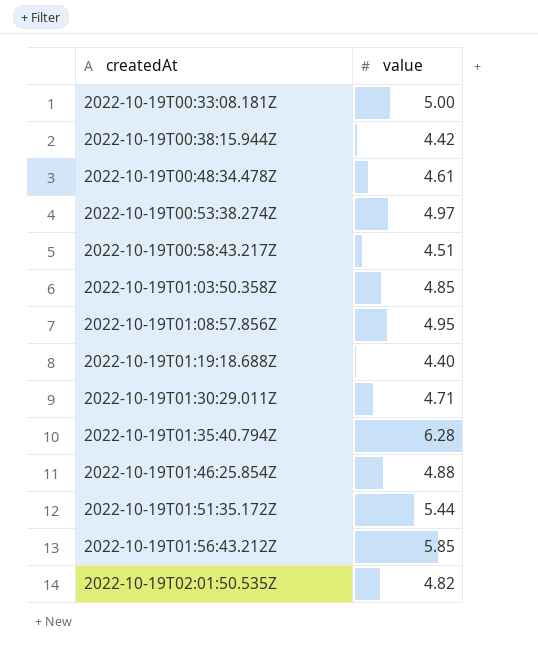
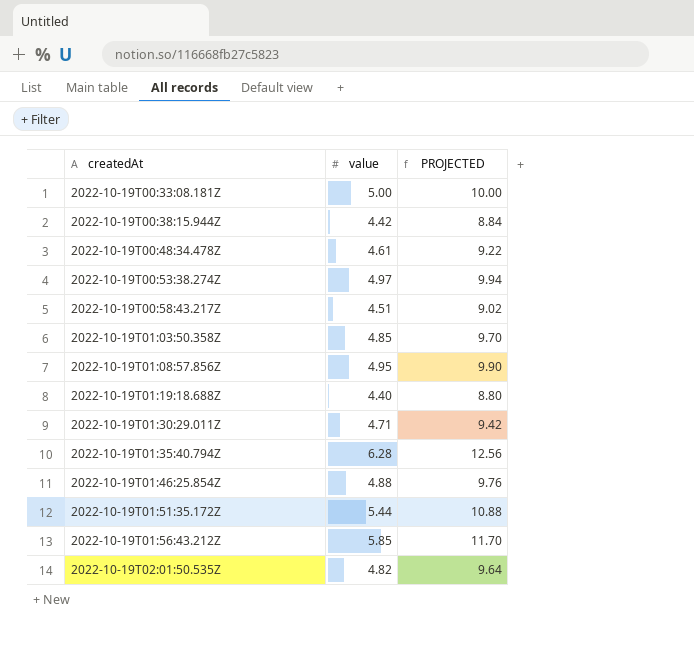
column PROJECTED | formula: none -> [value] * 2

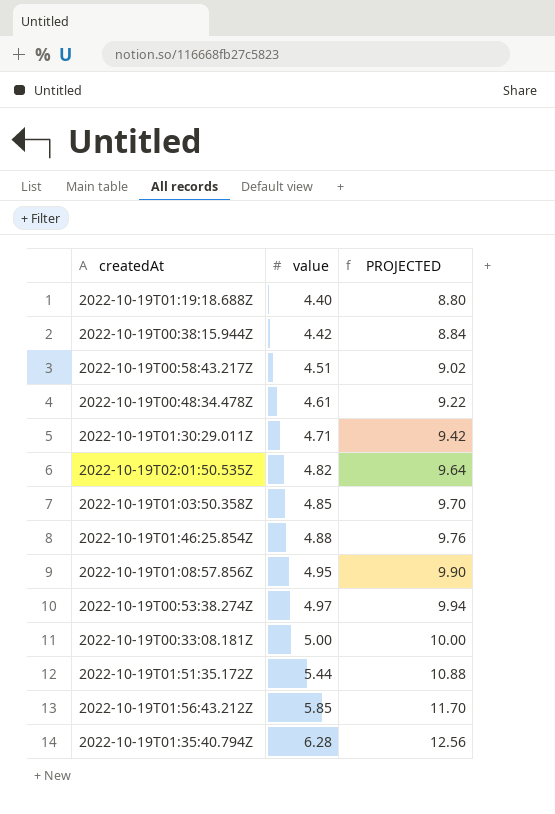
row order: createdAt ascending -> value ascending

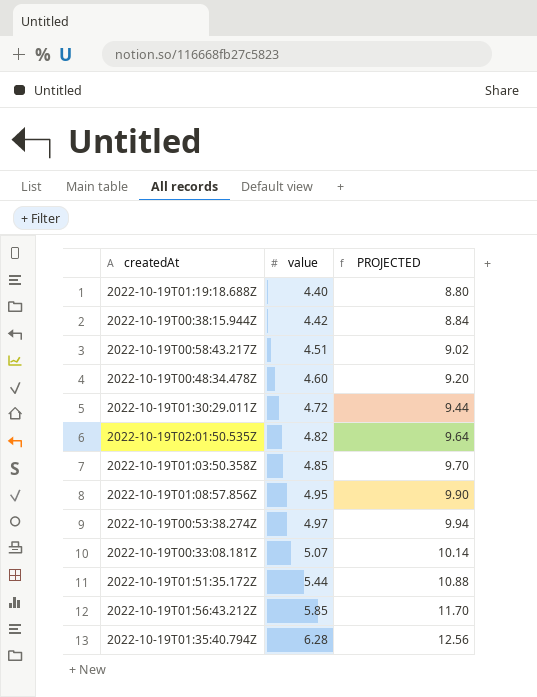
row 2022-10-19T01:46:25.854Z: 4.88 | 9.76 -> none
2022-10-19T00:48:34.478Z | value: 4.61 -> 4.60
2022-10-19T00:48:34.478Z | PROJECTED: 9.22 -> 9.20
2022-10-19T01:30:29.011Z | value: 4.71 -> 4.72
2022-10-19T01:30:29.011Z | PROJECTED: 9.42 -> 9.44
2022-10-19T00:33:08.181Z | value: 5.00 -> 5.07
2022-10-19T00:33:08.181Z | PROJECTED: 10.00 -> 10.14

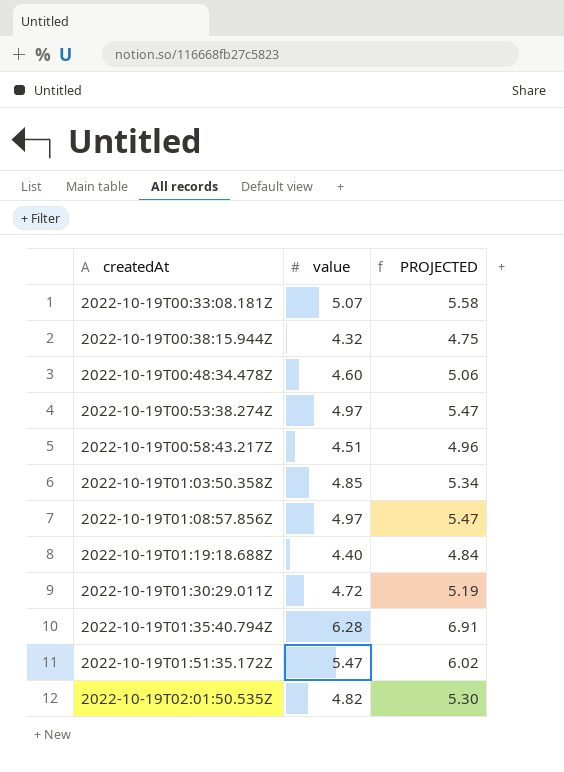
row order: value ascending -> createdAt ascending
column PROJECTED | formula: [value] * 2 -> [value] * 1.1
row 2022-10-19T01:56:43.212Z: 5.85 | 11.70 -> none
2022-10-19T00:38:15.944Z | value: 4.42 -> 4.32
2022-10-19T01:08:57.856Z | value: 4.95 -> 4.97
2022-10-19T01:51:35.172Z | value: 5.44 -> 5.47

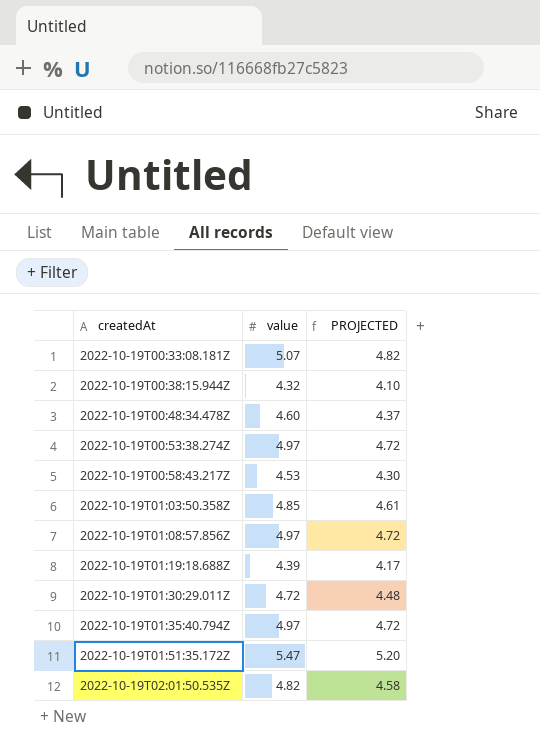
column PROJECTED | formula: [value] * 1.1 -> [value] * 0.95
2022-10-19T00:58:43.217Z | value: 4.51 -> 4.53
2022-10-19T01:19:18.688Z | value: 4.40 -> 4.39
2022-10-19T01:35:40.794Z | value: 6.28 -> 4.97

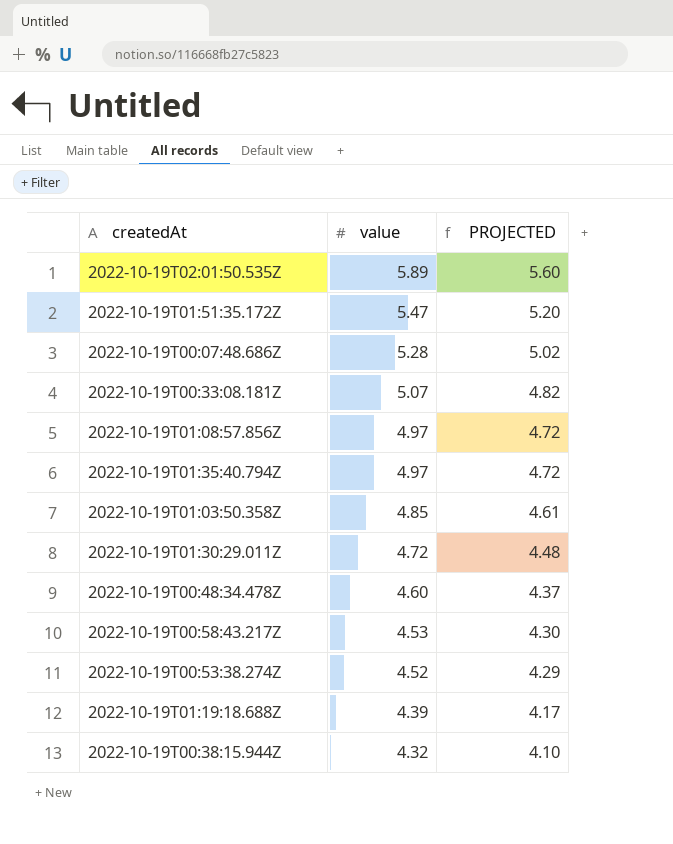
row order: createdAt ascending -> value descending
2022-10-19T02:01:50.535Z | value: 4.82 -> 5.89
2022-10-19T02:01:50.535Z | PROJECTED: 4.58 -> 5.60
row 2022-10-19T00:07:48.686Z: none -> 5.28 | 5.02
2022-10-19T00:53:38.274Z | value: 4.97 -> 4.52
2022-10-19T00:53:38.274Z | PROJECTED: 4.72 -> 4.29

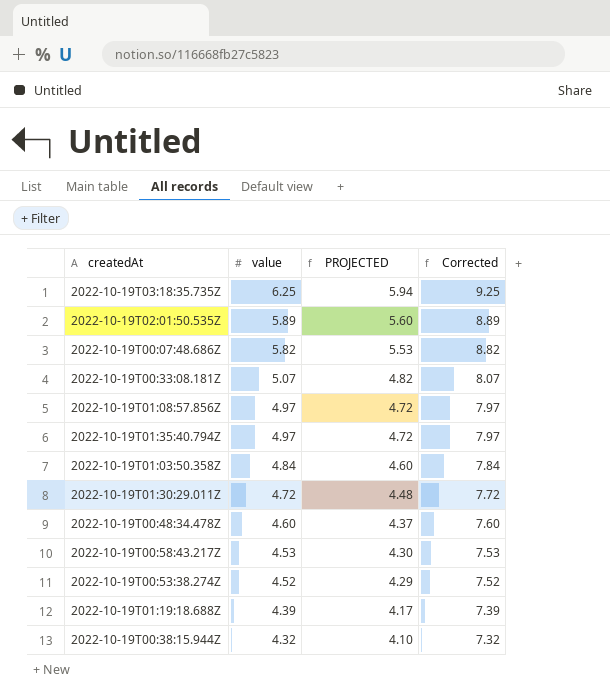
column Corrected | formula: none -> [value] + 3
row 2022-10-19T01:51:35.172Z: 5.47 | 5.20 -> none
row 2022-10-19T03:18:35.735Z: none -> 6.25 | 5.94 | 9.25
2022-10-19T00:07:48.686Z | value: 5.28 -> 5.82
2022-10-19T00:07:48.686Z | PROJECTED: 5.02 -> 5.53
2022-10-19T01:03:50.358Z | value: 4.85 -> 4.84
2022-10-19T01:03:50.358Z | PROJECTED: 4.61 -> 4.60

